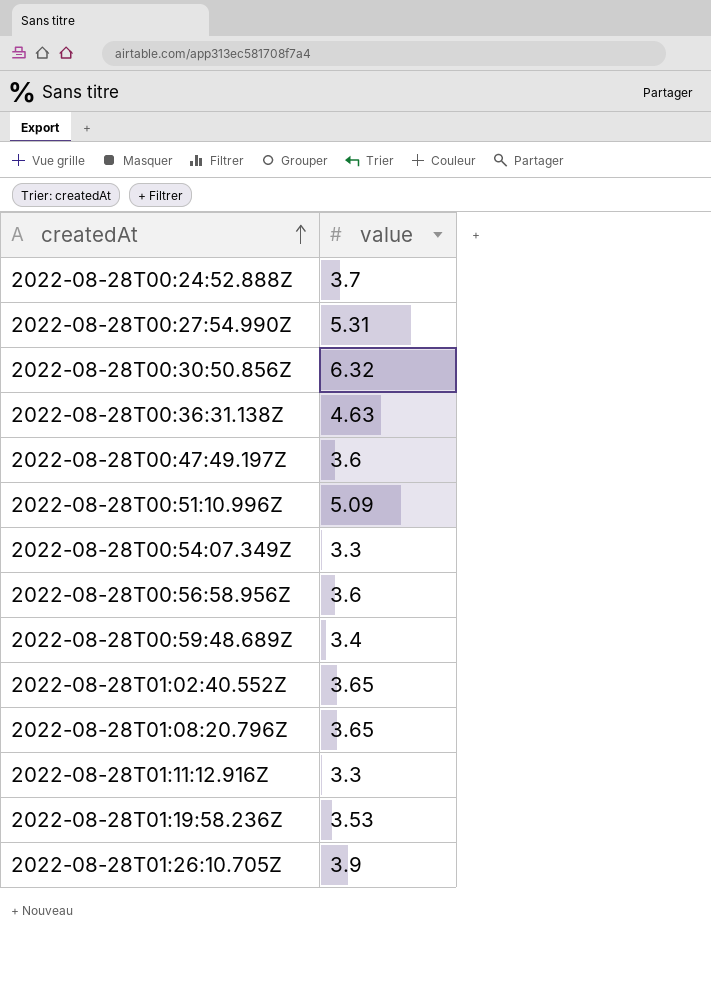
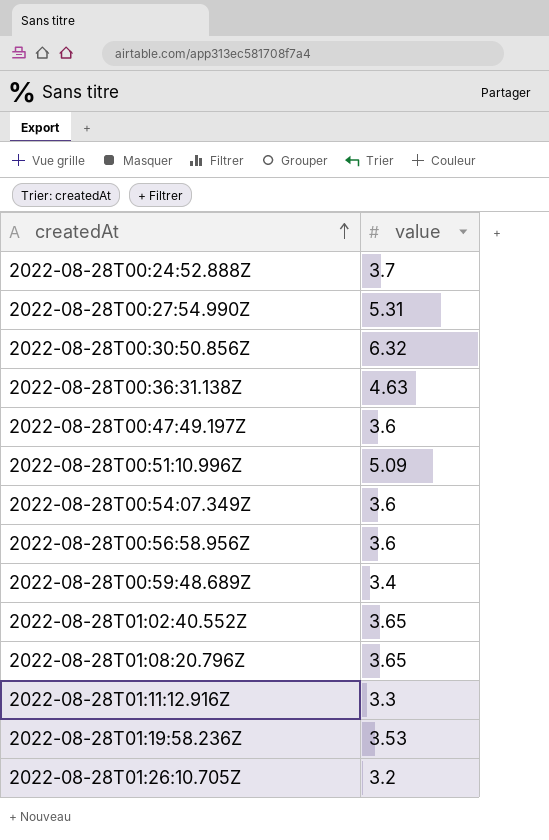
2022-08-28T00:54:07.349Z | value: 3.3 -> 3.6
2022-08-28T01:26:10.705Z | value: 3.9 -> 3.2

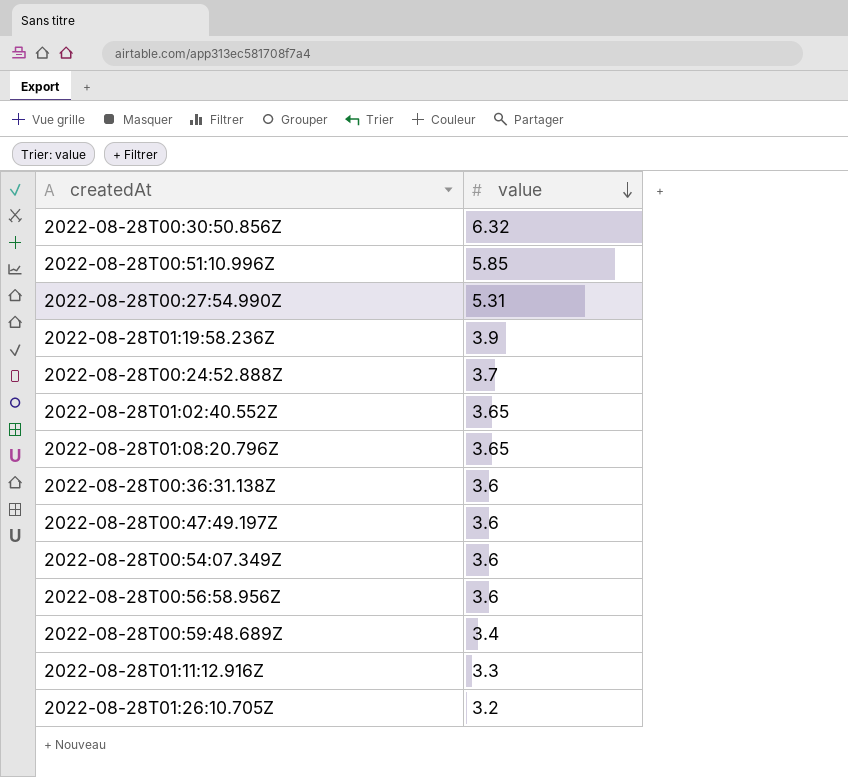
row order: createdAt ascending -> value descending
2022-08-28T00:51:10.996Z | value: 5.09 -> 5.85
2022-08-28T01:19:58.236Z | value: 3.53 -> 3.9
2022-08-28T00:36:31.138Z | value: 4.63 -> 3.6

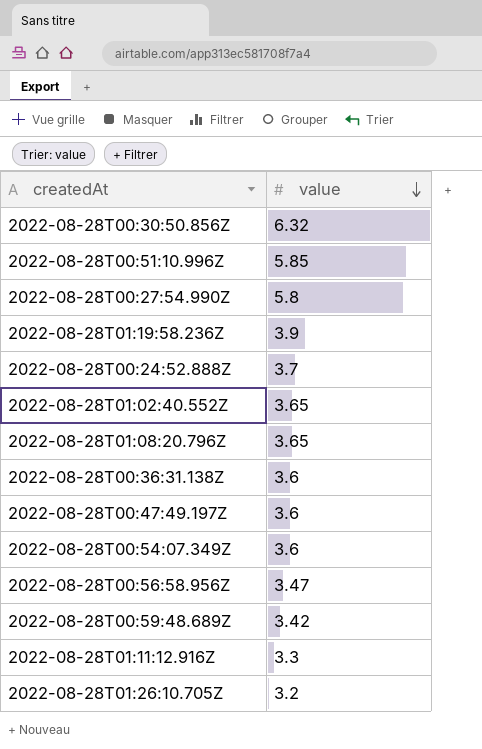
2022-08-28T00:27:54.990Z | value: 5.31 -> 5.8
2022-08-28T00:56:58.956Z | value: 3.6 -> 3.47
2022-08-28T00:59:48.689Z | value: 3.4 -> 3.42

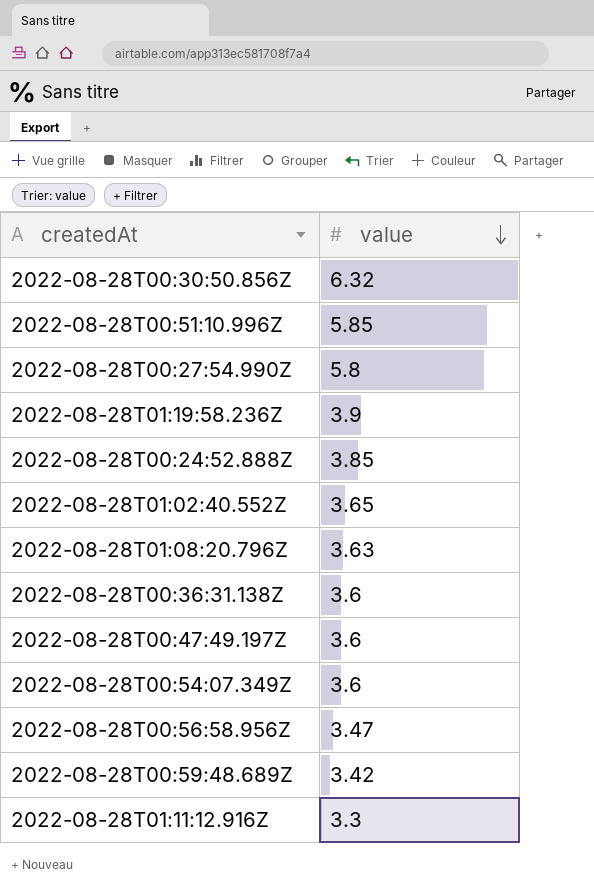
row 2022-08-28T01:26:10.705Z: 3.2 -> none
2022-08-28T00:24:52.888Z | value: 3.7 -> 3.85
2022-08-28T01:08:20.796Z | value: 3.65 -> 3.63

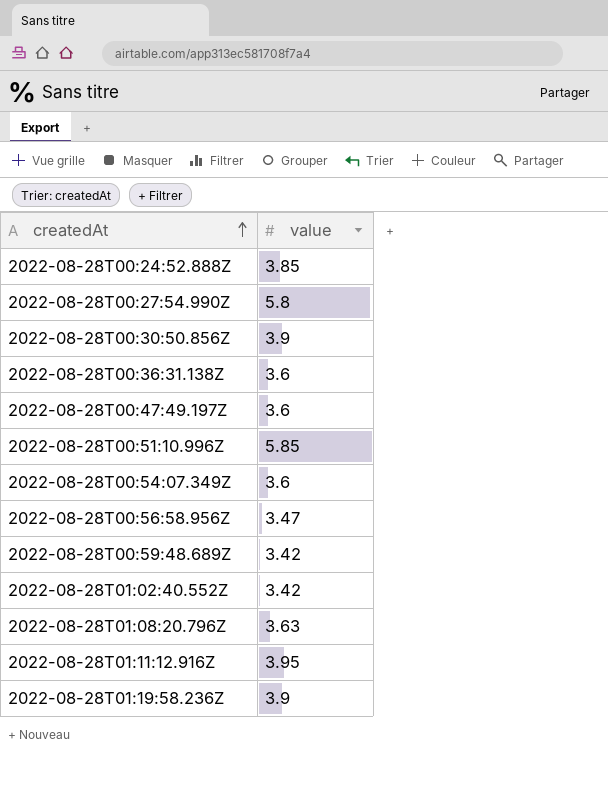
row order: value descending -> createdAt ascending
2022-08-28T00:30:50.856Z | value: 6.32 -> 3.9
2022-08-28T01:02:40.552Z | value: 3.65 -> 3.42
2022-08-28T01:11:12.916Z | value: 3.3 -> 3.95

